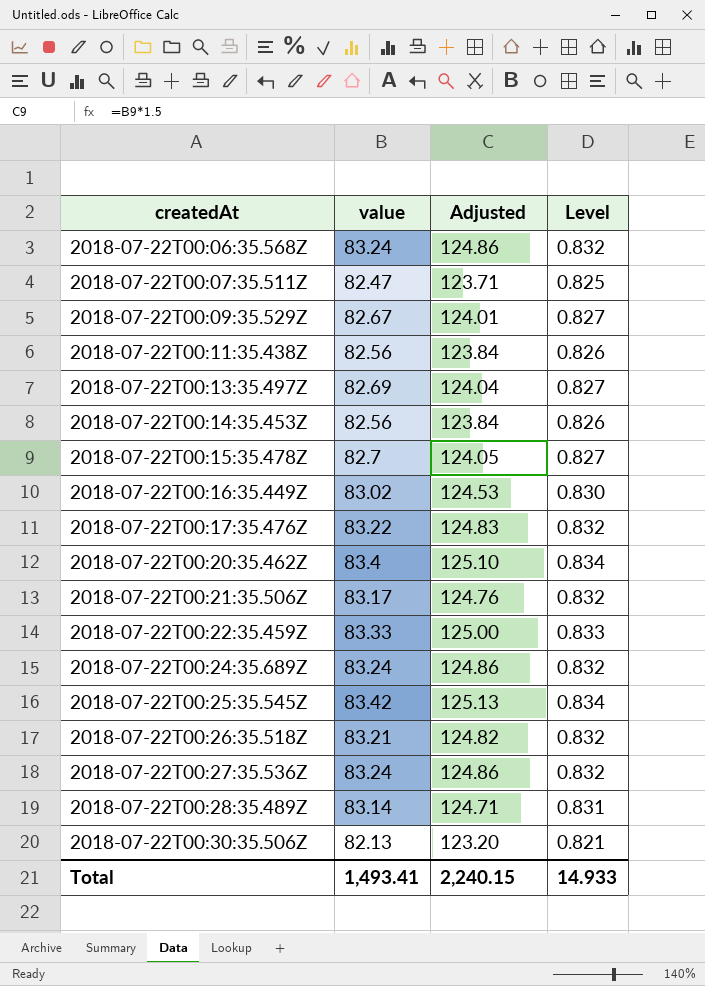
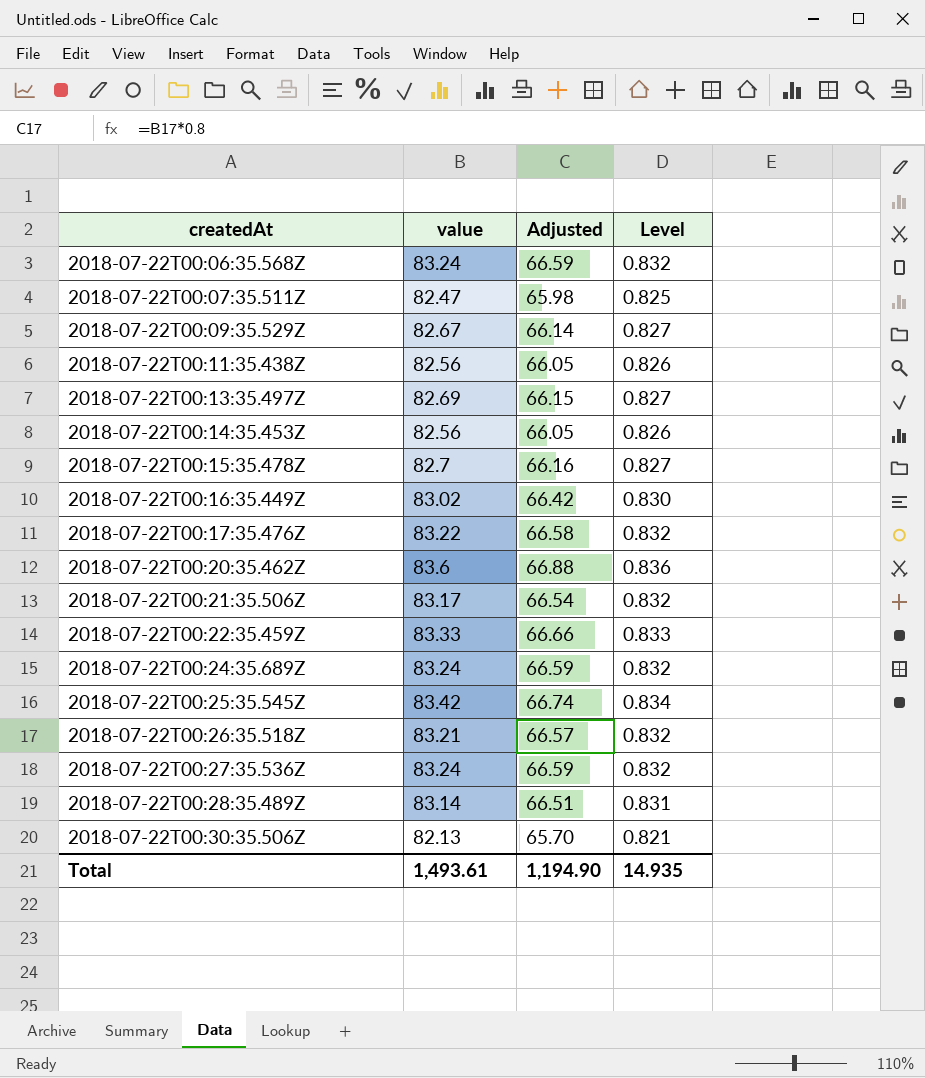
column Adjusted | formula: [value] * 1.5 -> [value] * 0.8
2018-07-22T00:20:35.462Z | value: 83.4 -> 83.6
2018-07-22T00:20:35.462Z | Level: 0.834 -> 0.836
Total | value: 1,493.41 -> 1,493.61
Total | Adjusted: 2,240.15 -> 1,194.90
Total | Level: 14.933 -> 14.935

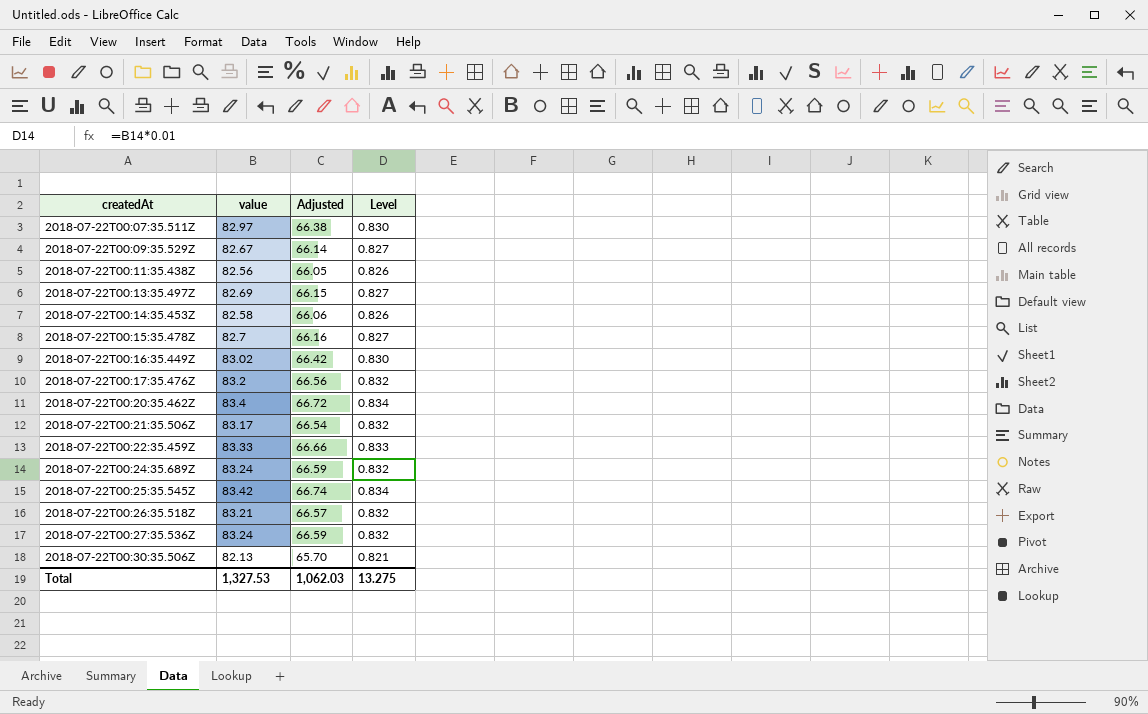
row 2018-07-22T00:06:35.568Z: 83.24 | 66.59 | 0.832 -> none
row 2018-07-22T00:28:35.489Z: 83.14 | 66.51 | 0.831 -> none
2018-07-22T00:07:35.511Z | value: 82.47 -> 82.97
2018-07-22T00:07:35.511Z | Adjusted: 65.98 -> 66.38
2018-07-22T00:07:35.511Z | Level: 0.825 -> 0.830
2018-07-22T00:14:35.453Z | value: 82.56 -> 82.58
2018-07-22T00:14:35.453Z | Adjusted: 66.05 -> 66.06
2018-07-22T00:17:35.476Z | value: 83.22 -> 83.2
2018-07-22T00:17:35.476Z | Adjusted: 66.58 -> 66.56
2018-07-22T00:20:35.462Z | value: 83.6 -> 83.4
2018-07-22T00:20:35.462Z | Adjusted: 66.88 -> 66.72
2018-07-22T00:20:35.462Z | Level: 0.836 -> 0.834
Total | value: 1,493.61 -> 1,327.53
Total | Adjusted: 1,194.90 -> 1,062.03
Total | Level: 14.935 -> 13.275

